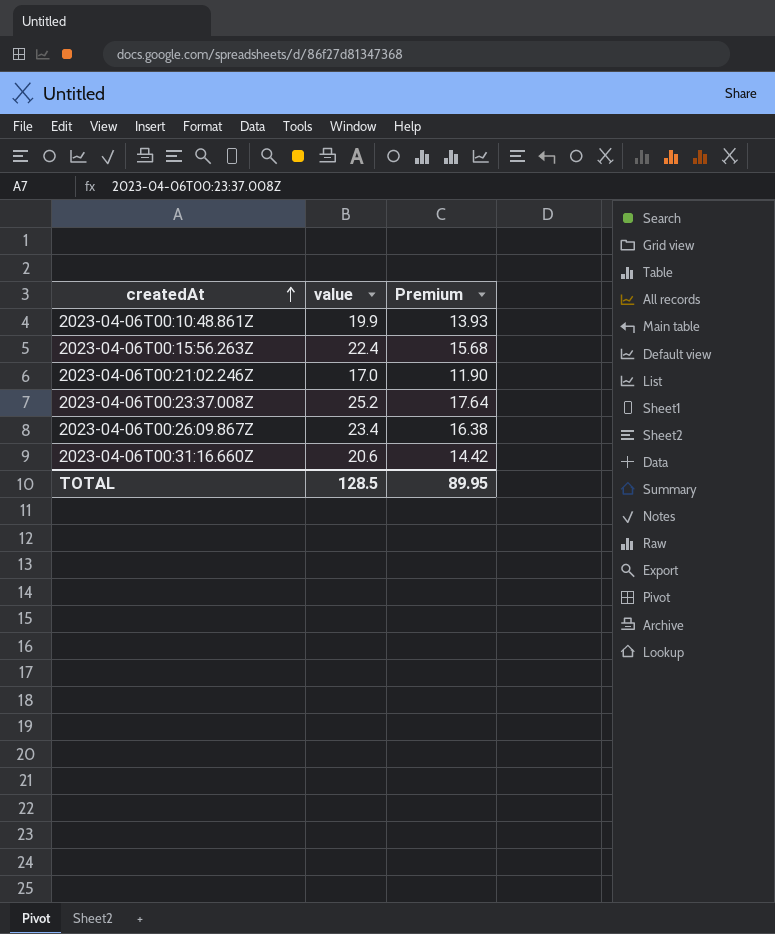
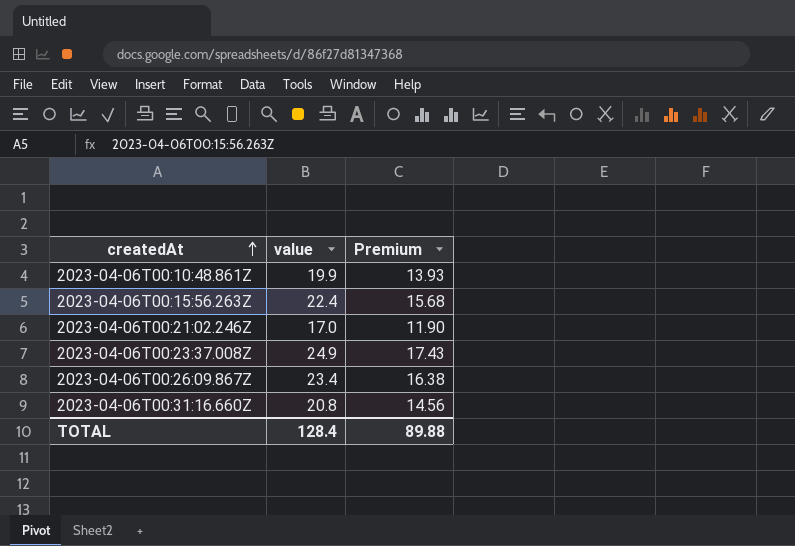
2023-04-06T00:23:37.008Z | value: 25.2 -> 24.9
2023-04-06T00:23:37.008Z | Premium: 17.64 -> 17.43
2023-04-06T00:31:16.660Z | value: 20.6 -> 20.8
2023-04-06T00:31:16.660Z | Premium: 14.42 -> 14.56
TOTAL | value: 128.5 -> 128.4
TOTAL | Premium: 89.95 -> 89.88

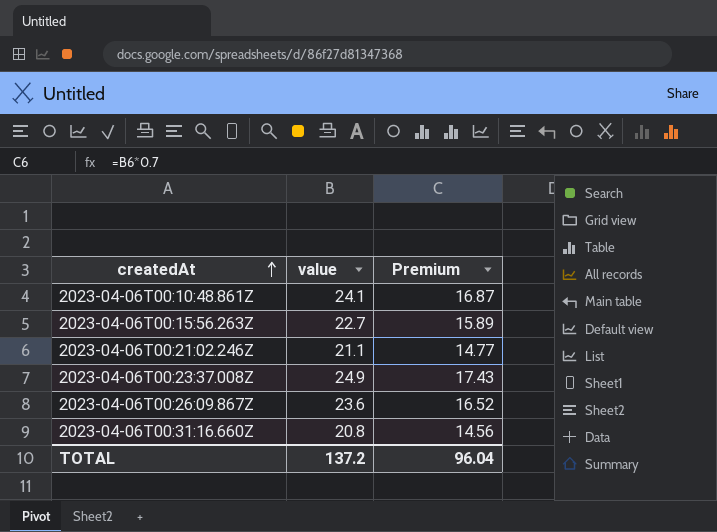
2023-04-06T00:10:48.861Z | value: 19.9 -> 24.1
2023-04-06T00:10:48.861Z | Premium: 13.93 -> 16.87
2023-04-06T00:15:56.263Z | value: 22.4 -> 22.7
2023-04-06T00:15:56.263Z | Premium: 15.68 -> 15.89
2023-04-06T00:21:02.246Z | value: 17.0 -> 21.1
2023-04-06T00:21:02.246Z | Premium: 11.90 -> 14.77
2023-04-06T00:26:09.867Z | value: 23.4 -> 23.6
2023-04-06T00:26:09.867Z | Premium: 16.38 -> 16.52
TOTAL | value: 128.4 -> 137.2
TOTAL | Premium: 89.88 -> 96.04

